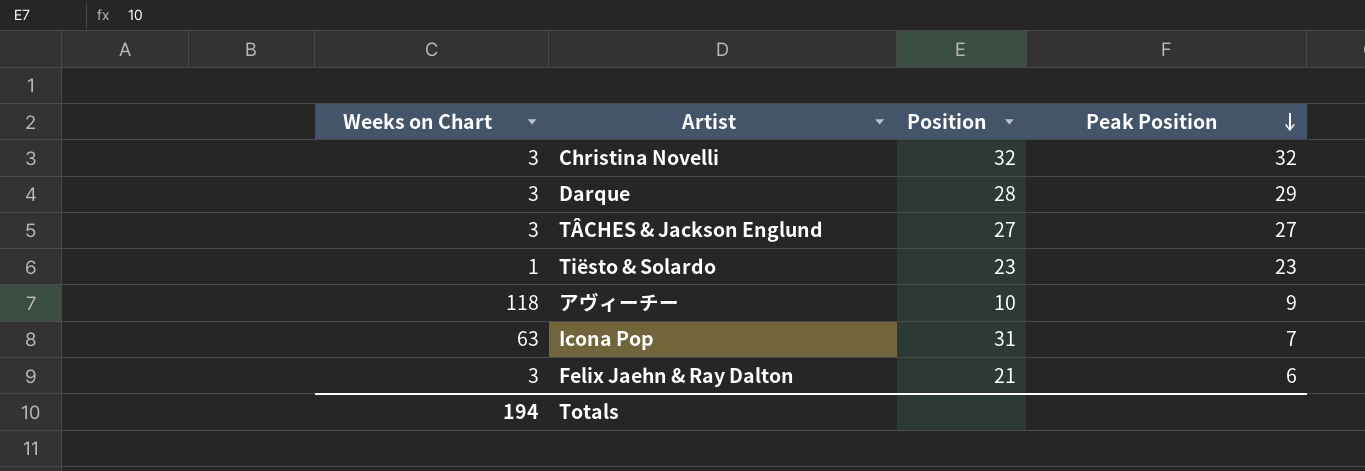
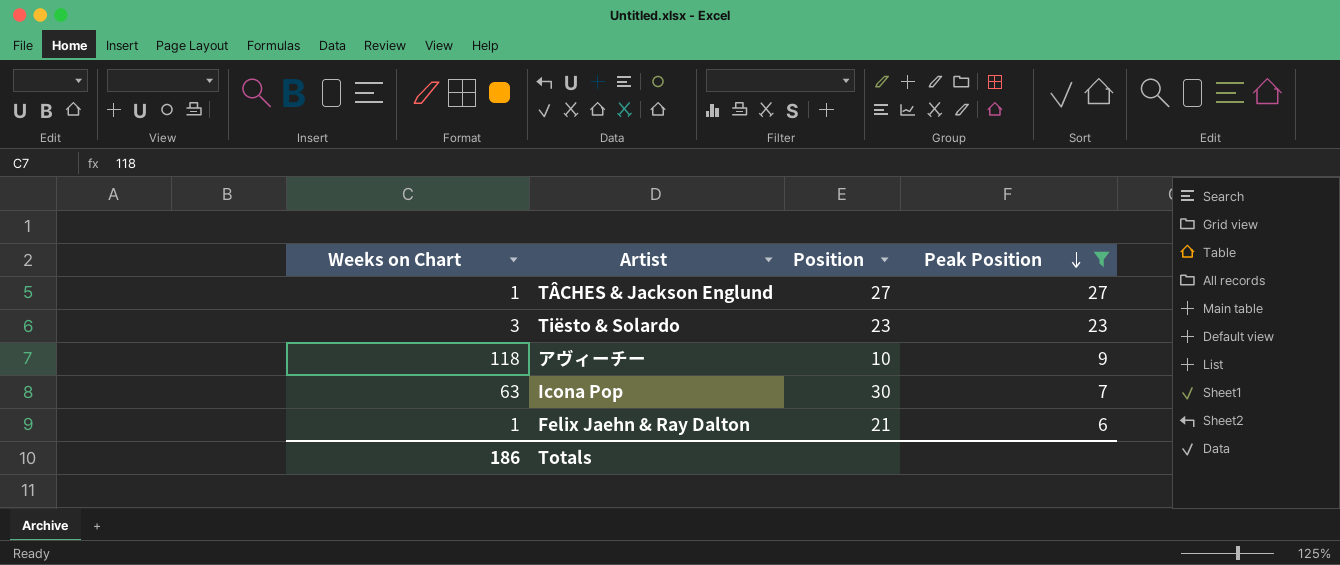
filter: none -> Peak Position <= 27
TÂCHES & Jackson Englund | Weeks on Chart: 3 -> 1
Tiësto & Solardo | Weeks on Chart: 1 -> 3
Icona Pop | Position: 31 -> 30
Felix Jaehn & Ray Dalton | Weeks on Chart: 3 -> 1
Totals | Weeks on Chart: 194 -> 186

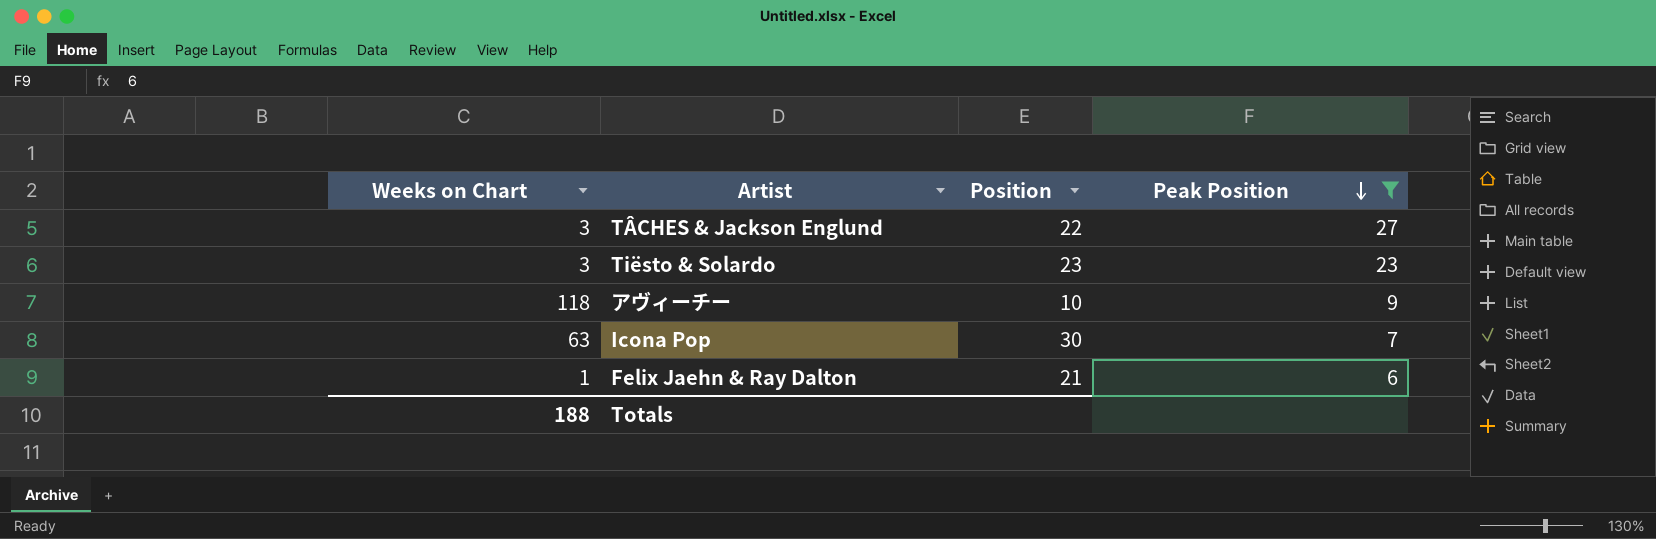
TÂCHES & Jackson Englund | Weeks on Chart: 1 -> 3
TÂCHES & Jackson Englund | Position: 27 -> 22
Totals | Weeks on Chart: 186 -> 188

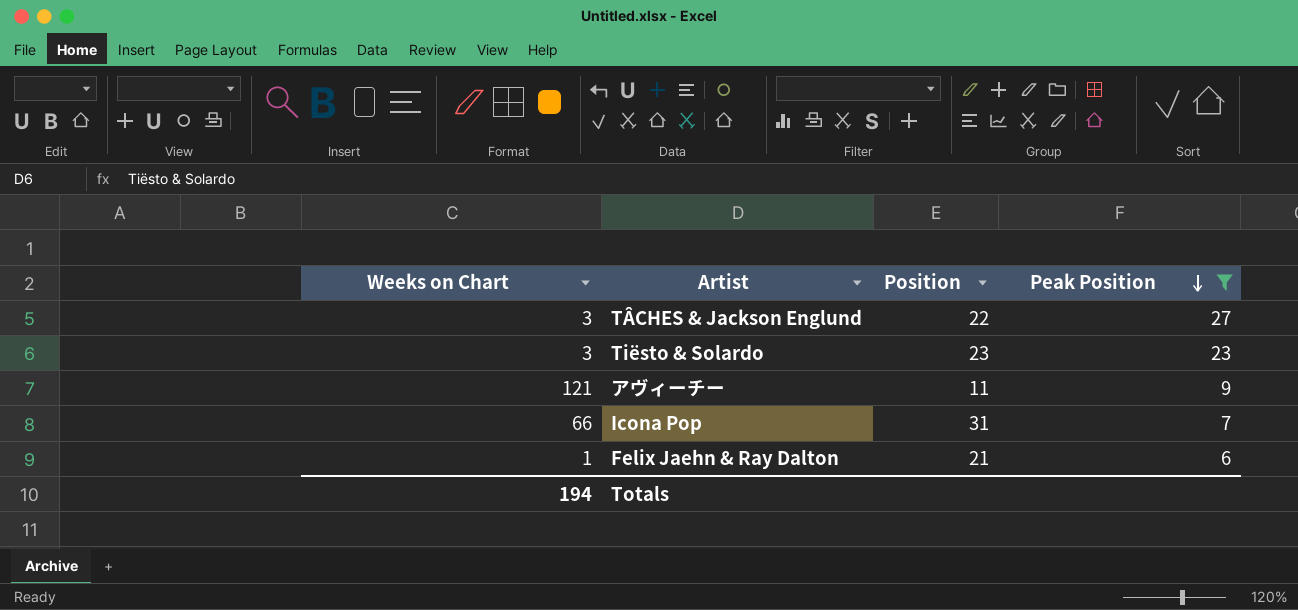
アヴィーチー | Weeks on Chart: 118 -> 121
アヴィーチー | Position: 10 -> 11
Icona Pop | Weeks on Chart: 63 -> 66
Icona Pop | Position: 30 -> 31
Totals | Weeks on Chart: 188 -> 194

